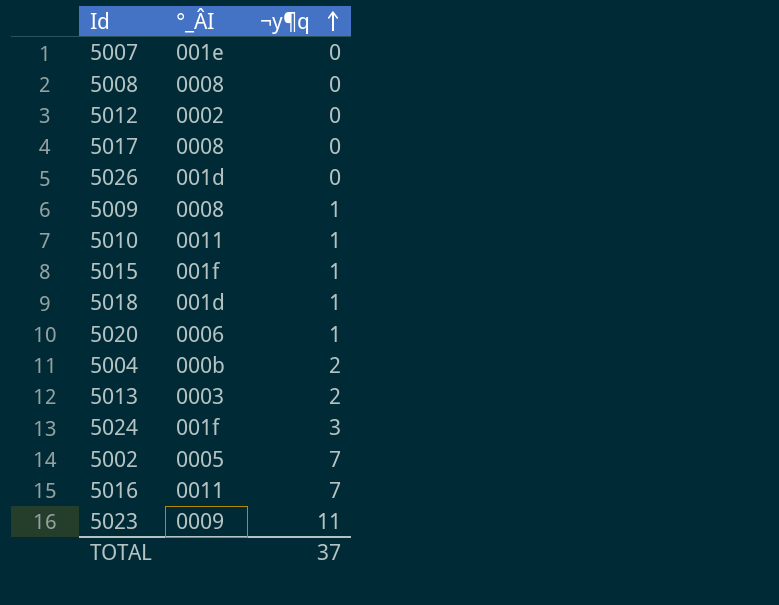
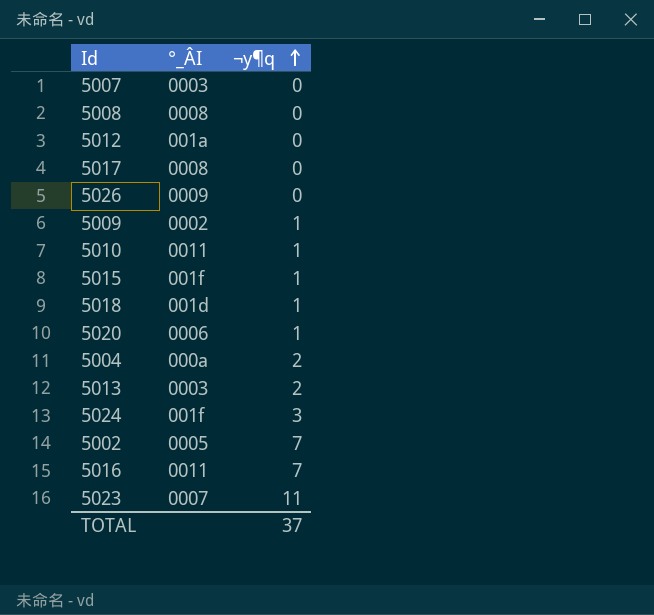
5007 | °_ÂI: 001e -> 0003
5012 | °_ÂI: 0002 -> 001a
5026 | °_ÂI: 001d -> 0009
5009 | °_ÂI: 0008 -> 0002
5004 | °_ÂI: 000b -> 000a
5023 | °_ÂI: 0009 -> 0007

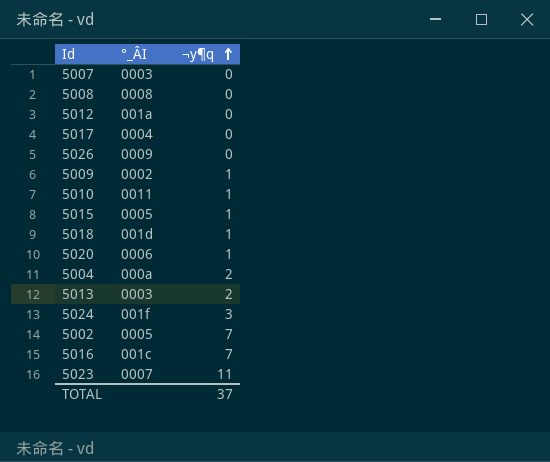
5017 | °_ÂI: 0008 -> 0004
5015 | °_ÂI: 001f -> 0005
5016 | °_ÂI: 0011 -> 001c

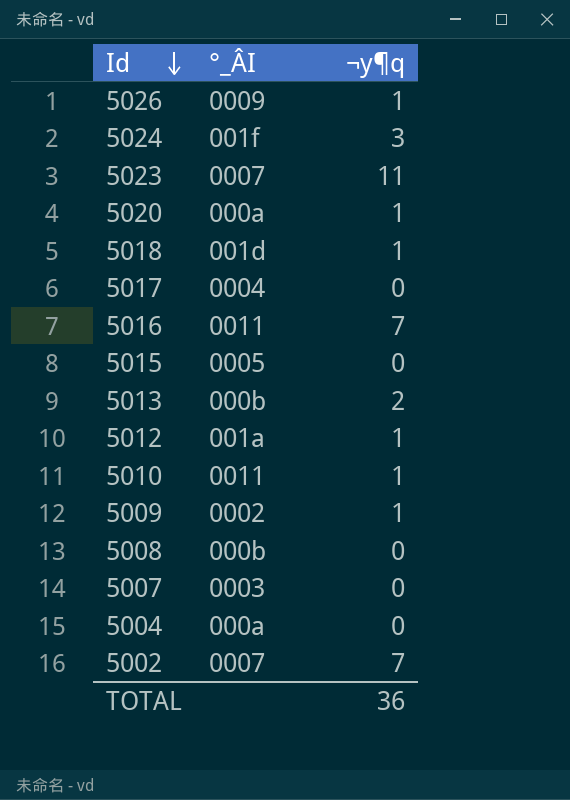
row order: ¬y¶q ascending -> Id descending
5026 | ¬y¶q: 0 -> 1
5020 | °_ÂI: 0006 -> 000a
5016 | °_ÂI: 001c -> 0011
5015 | ¬y¶q: 1 -> 0
5013 | °_ÂI: 0003 -> 000b
5012 | ¬y¶q: 0 -> 1
5008 | °_ÂI: 0008 -> 000b
5004 | ¬y¶q: 2 -> 0
5002 | °_ÂI: 0005 -> 0007
TOTAL | ¬y¶q: 37 -> 36

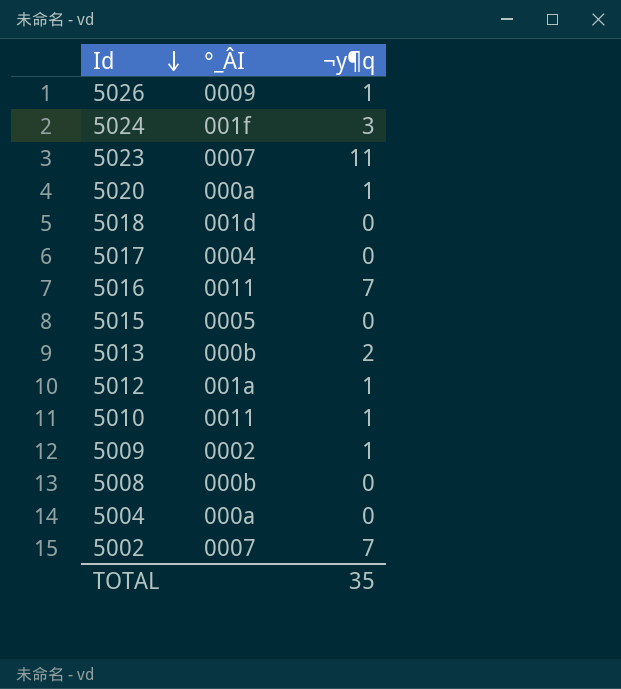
row 5007: 0003 | 0 -> none
5018 | ¬y¶q: 1 -> 0
TOTAL | ¬y¶q: 36 -> 35

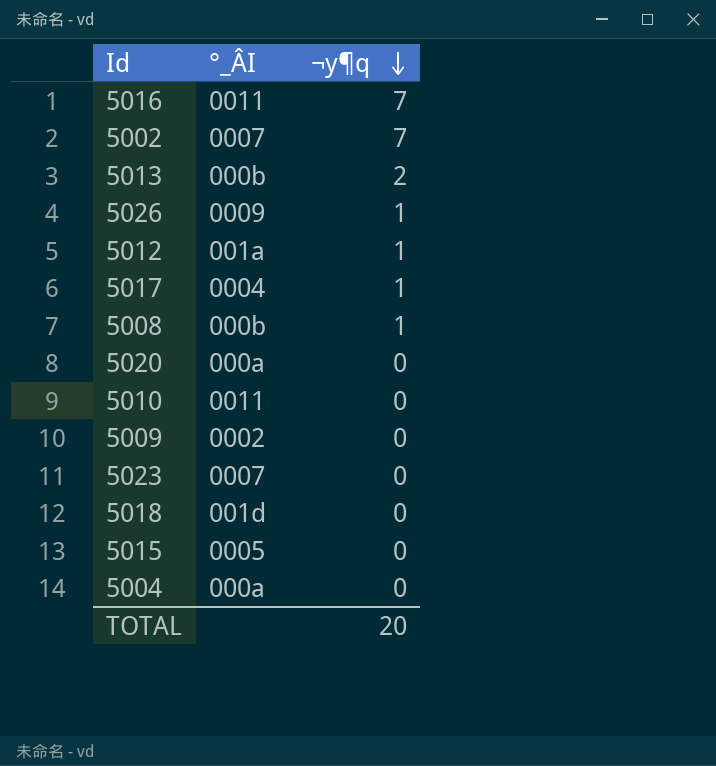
row order: Id descending -> ¬y¶q descending
row 5024: 001f | 3 -> none
5017 | ¬y¶q: 0 -> 1
5008 | ¬y¶q: 0 -> 1
5020 | ¬y¶q: 1 -> 0
5010 | ¬y¶q: 1 -> 0
5009 | ¬y¶q: 1 -> 0
5023 | ¬y¶q: 11 -> 0
TOTAL | ¬y¶q: 35 -> 20

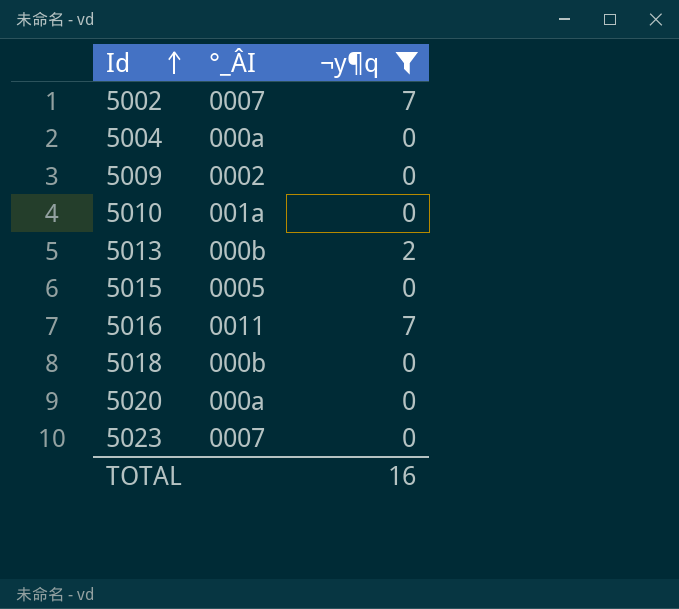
filter: none -> ¬y¶q != 1
row order: ¬y¶q descending -> Id ascending
5010 | °_ÂI: 0011 -> 001a
5018 | °_ÂI: 001d -> 000b
TOTAL | ¬y¶q: 20 -> 16

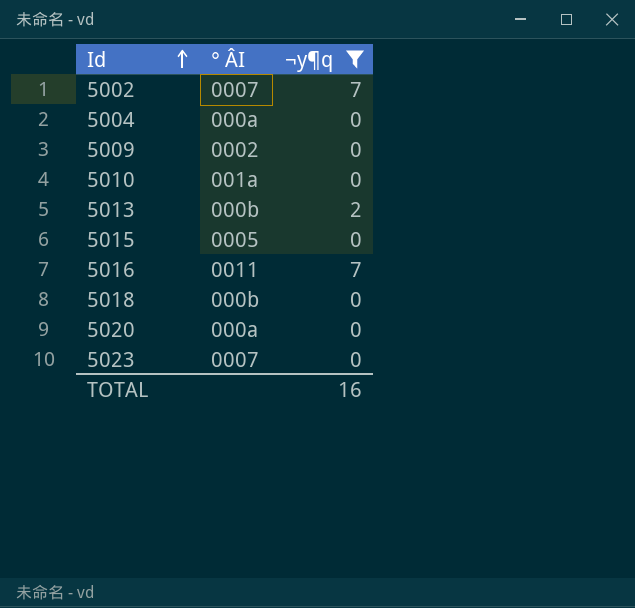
column name: °_ÂI -> ° ÂI

